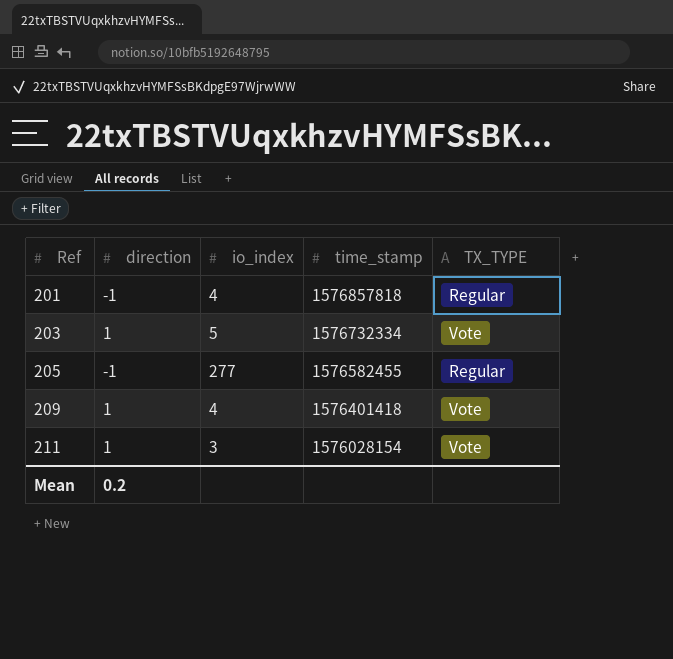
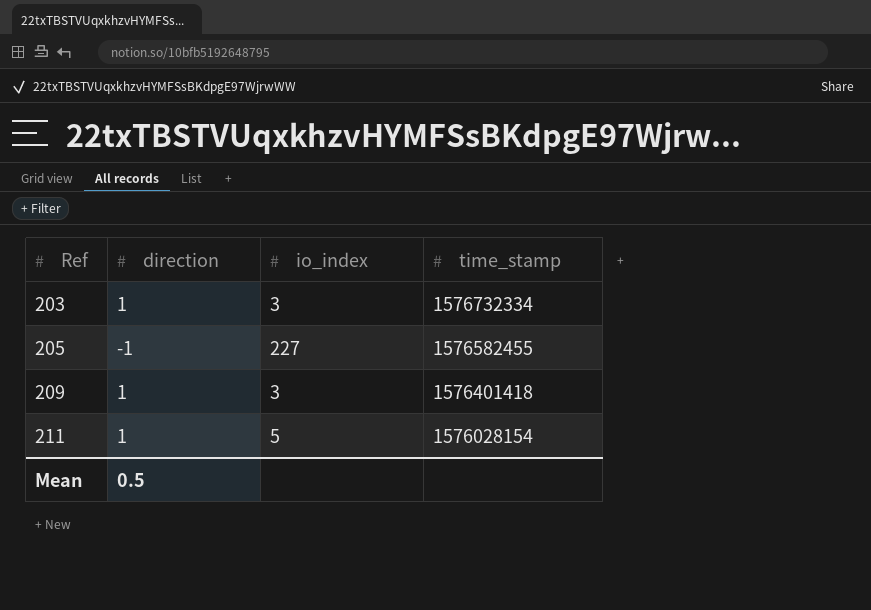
column TX_TYPE | position: 5 -> none
row 201: -1 | 4 | 1576857818 | Regular -> none
203 | io_index: 5 -> 3
205 | io_index: 277 -> 227
209 | io_index: 4 -> 3
211 | io_index: 3 -> 5
Mean | direction: 0.2 -> 0.5

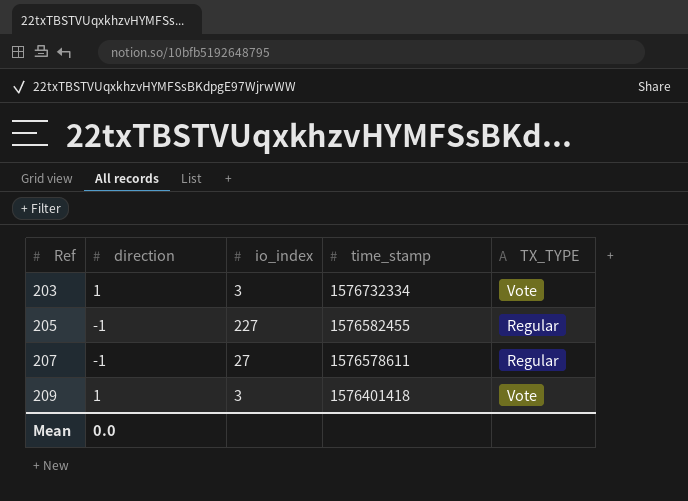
column TX_TYPE | position: none -> 5
row 211: 1 | 5 | 1576028154 -> none
row 207: none -> -1 | 27 | 1576578611 | Regular
Mean | direction: 0.5 -> 0.0

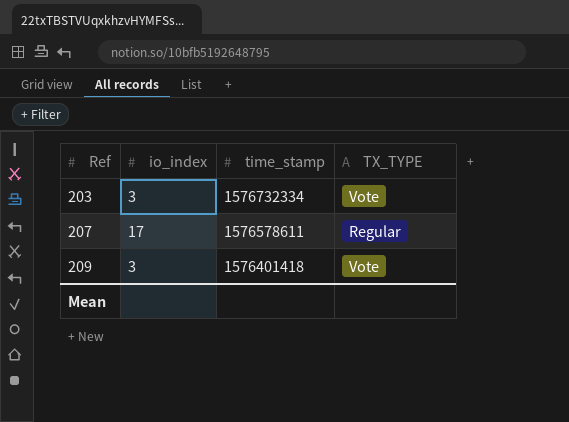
column direction | position: 2 -> none
row 205: -1 | 227 | 1576582455 | Regular -> none
207 | io_index: 27 -> 17

